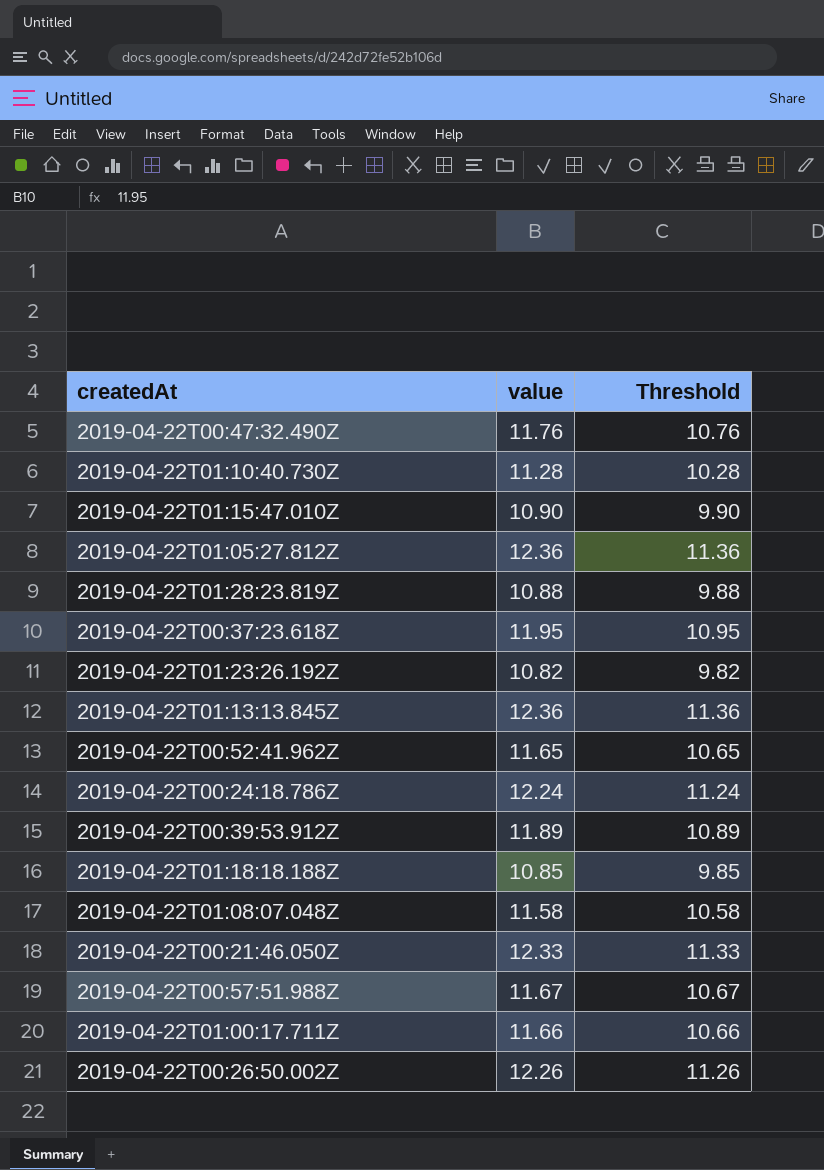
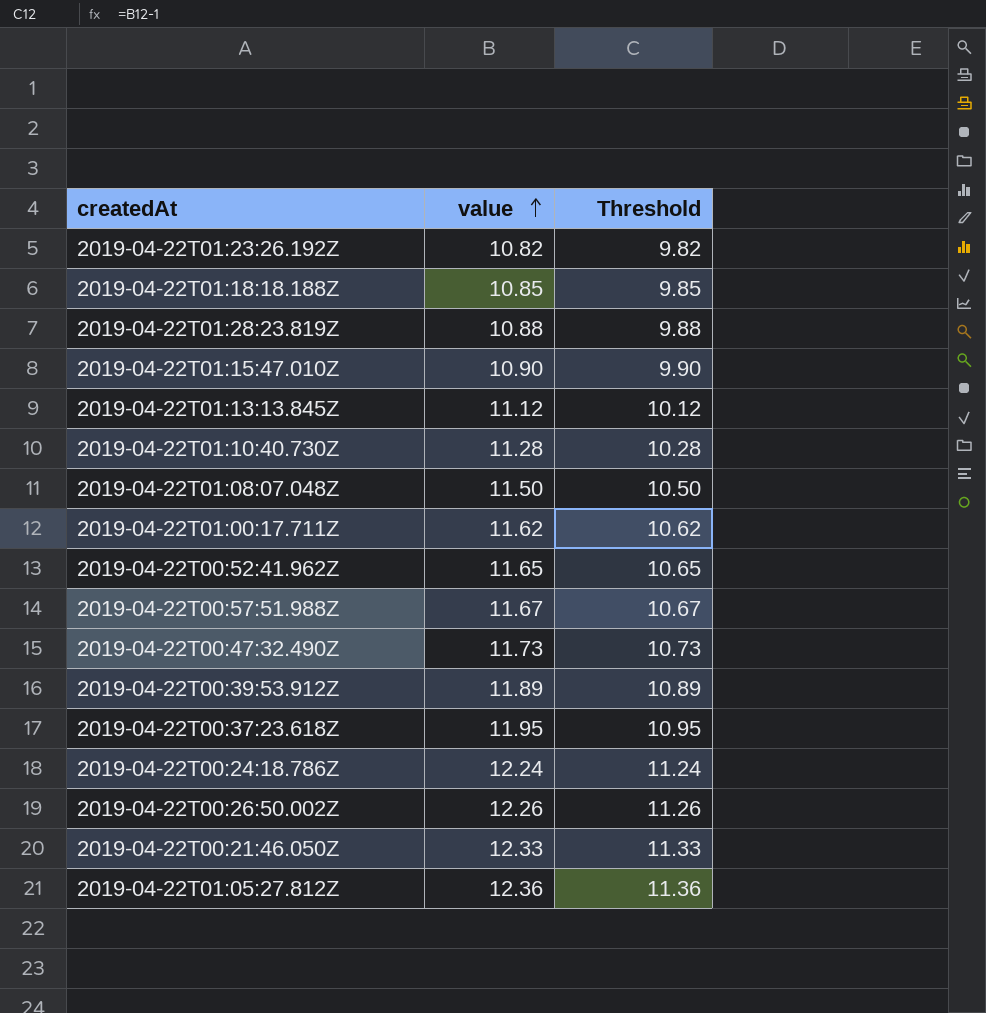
row order: none -> value ascending
2019-04-22T01:13:13.845Z | value: 12.36 -> 11.12
2019-04-22T01:13:13.845Z | Threshold: 11.36 -> 10.12
2019-04-22T01:08:07.048Z | value: 11.58 -> 11.50
2019-04-22T01:08:07.048Z | Threshold: 10.58 -> 10.50
2019-04-22T01:00:17.711Z | value: 11.66 -> 11.62
2019-04-22T01:00:17.711Z | Threshold: 10.66 -> 10.62
2019-04-22T00:47:32.490Z | value: 11.76 -> 11.73
2019-04-22T00:47:32.490Z | Threshold: 10.76 -> 10.73

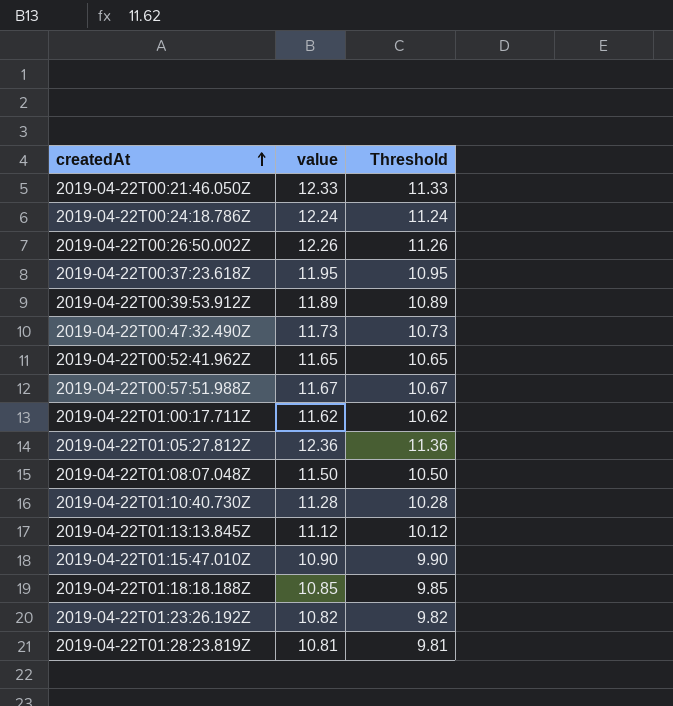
row order: value ascending -> createdAt ascending
2019-04-22T01:28:23.819Z | value: 10.88 -> 10.81
2019-04-22T01:28:23.819Z | Threshold: 9.88 -> 9.81

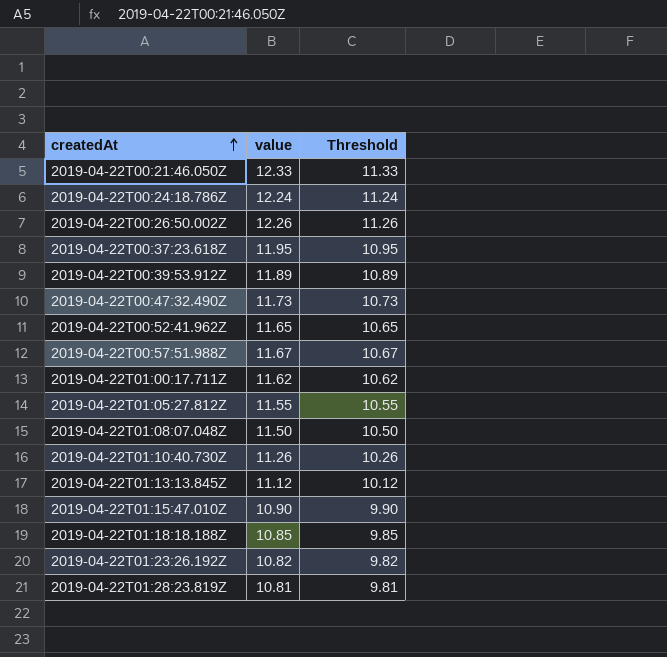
2019-04-22T01:05:27.812Z | value: 12.36 -> 11.55
2019-04-22T01:05:27.812Z | Threshold: 11.36 -> 10.55
2019-04-22T01:10:40.730Z | value: 11.28 -> 11.26
2019-04-22T01:10:40.730Z | Threshold: 10.28 -> 10.26

